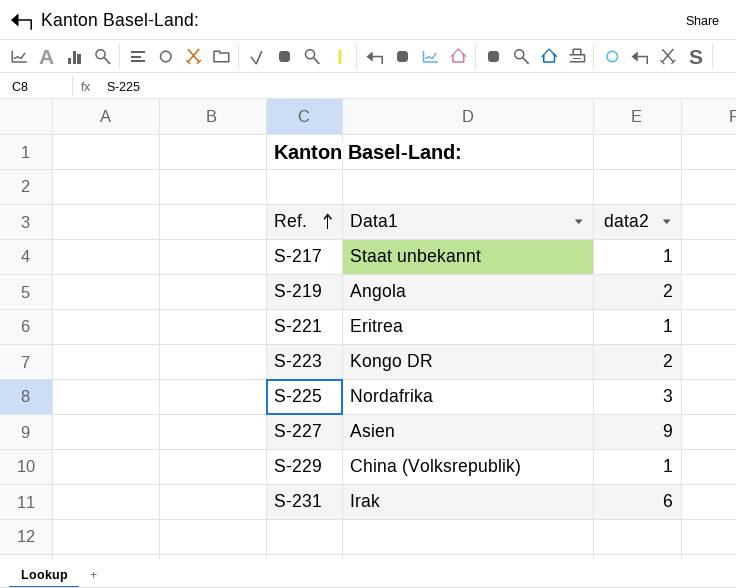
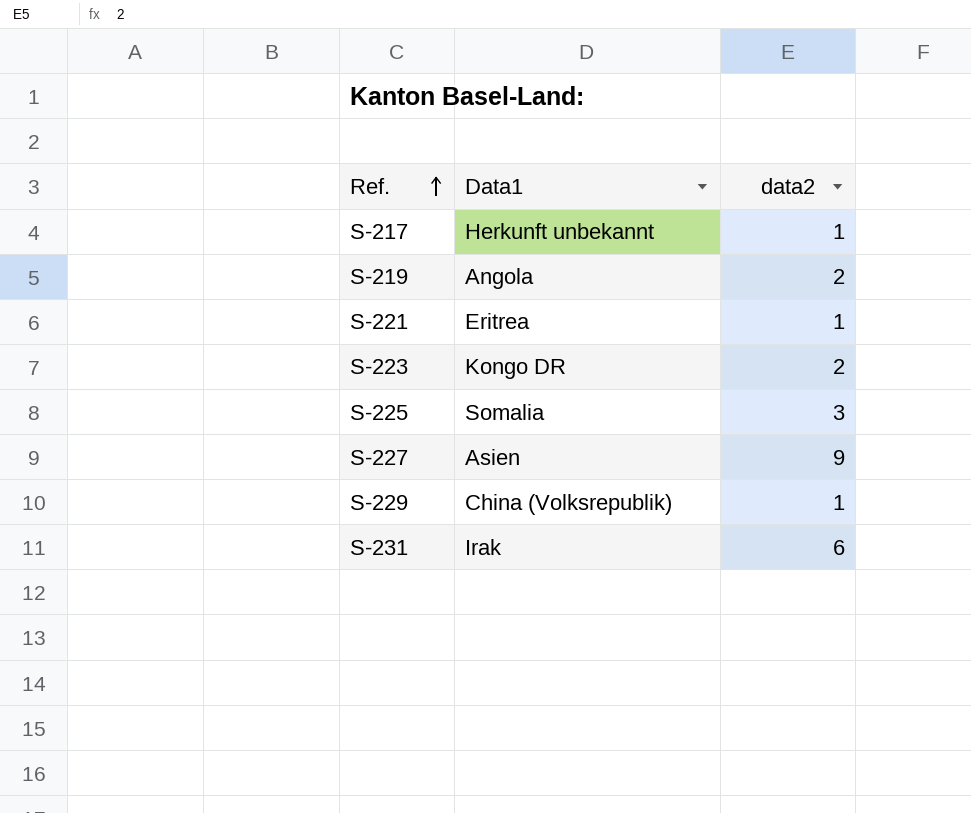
S-217 | Data1: Staat unbekannt -> Herkunft unbekannt
S-225 | Data1: Nordafrika -> Somalia

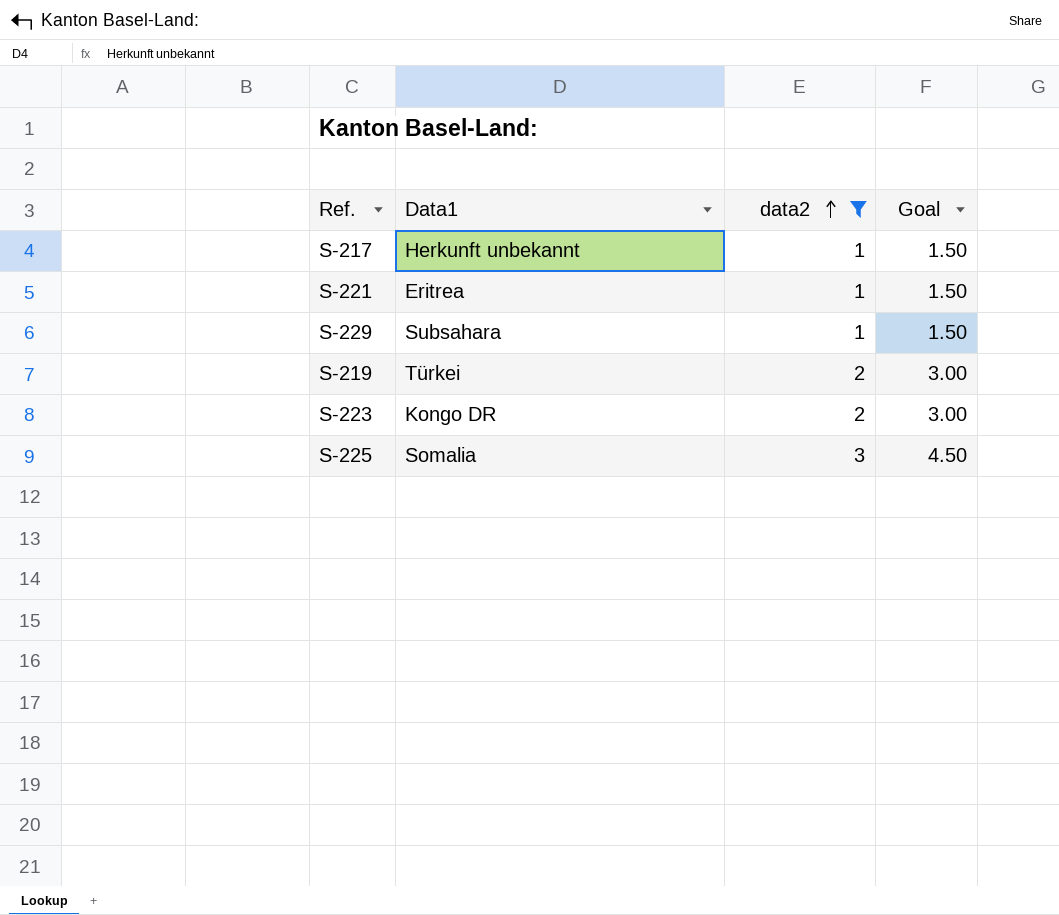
filter: none -> data2 <= 3
row order: Ref. ascending -> data2 ascending
column Goal | formula: none -> [data2] * 1.5
S-229 | Data1: China (Volksrepublik) -> Subsahara
S-219 | Data1: Angola -> Türkei

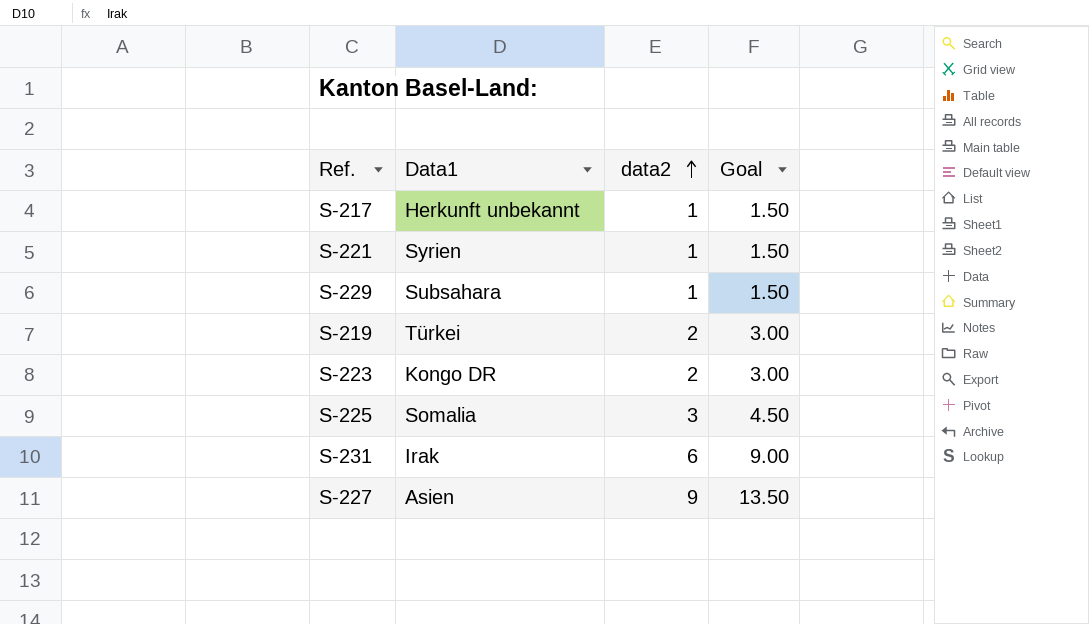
filter: data2 <= 3 -> none
S-221 | Data1: Eritrea -> Syrien

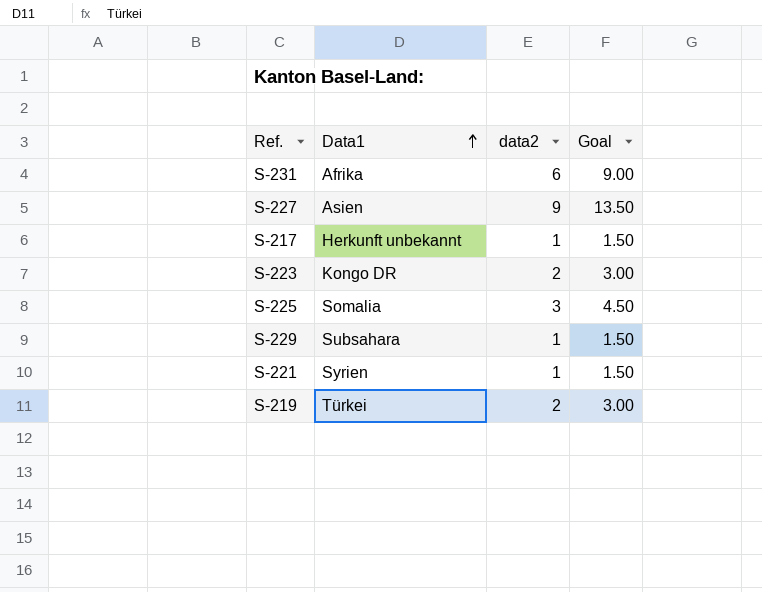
row order: data2 ascending -> Data1 ascending
S-231 | Data1: Irak -> Afrika

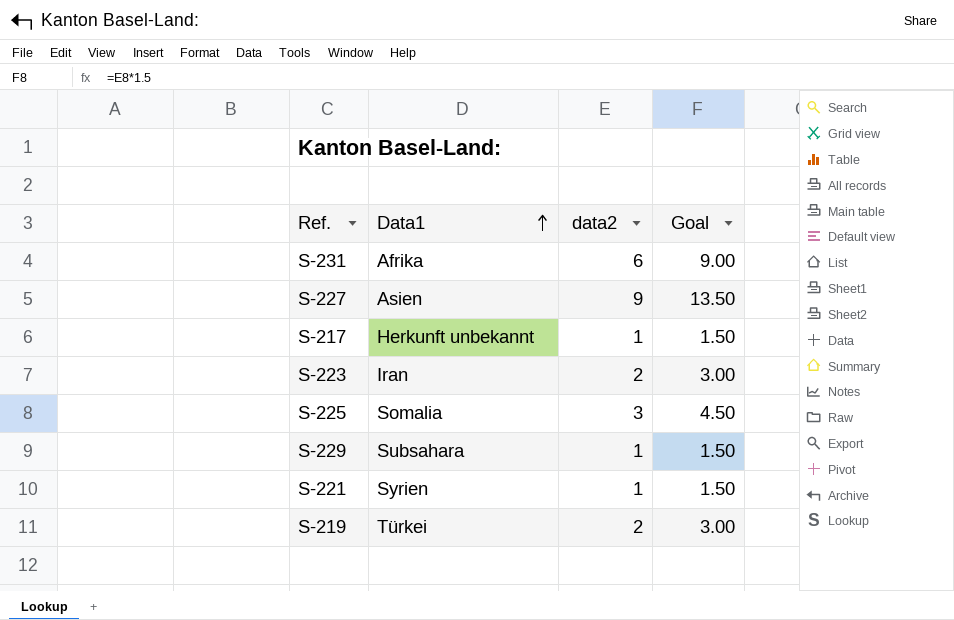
S-223 | Data1: Kongo DR -> Iran

